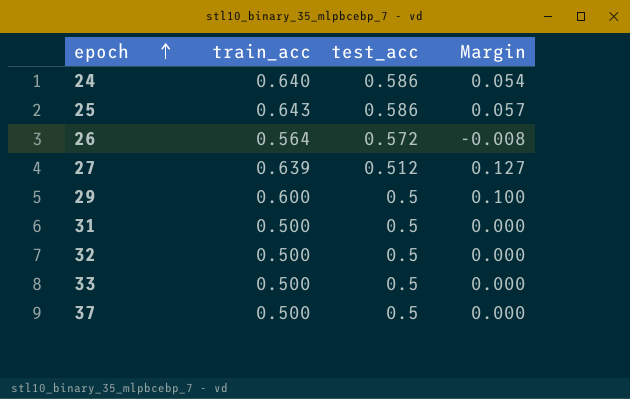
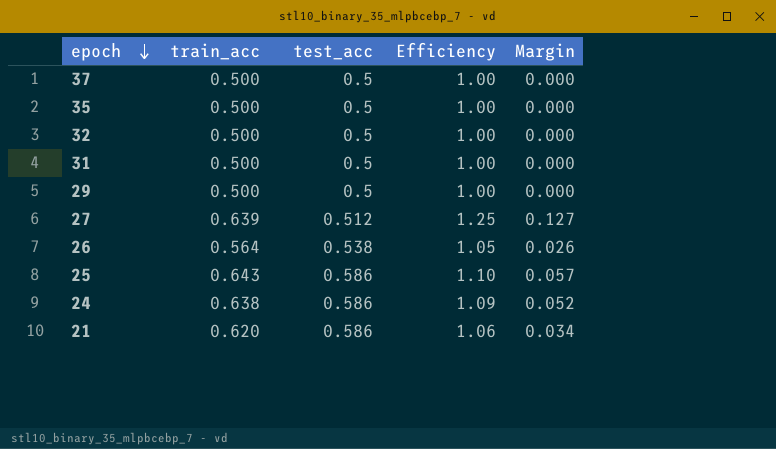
row order: epoch ascending -> epoch descending
column Efficiency | formula: none -> [train_acc] / [test_acc]
row 33: 0.500 | 0.5 | 0.000 -> none
row 35: none -> 0.500 | 0.5 | 1.00 | 0.000
29 | train_acc: 0.600 -> 0.500
29 | Margin: 0.100 -> 0.000
26 | test_acc: 0.572 -> 0.538
26 | Margin: -0.008 -> 0.026
24 | train_acc: 0.640 -> 0.638
24 | Margin: 0.054 -> 0.052
row 21: none -> 0.620 | 0.586 | 1.06 | 0.034

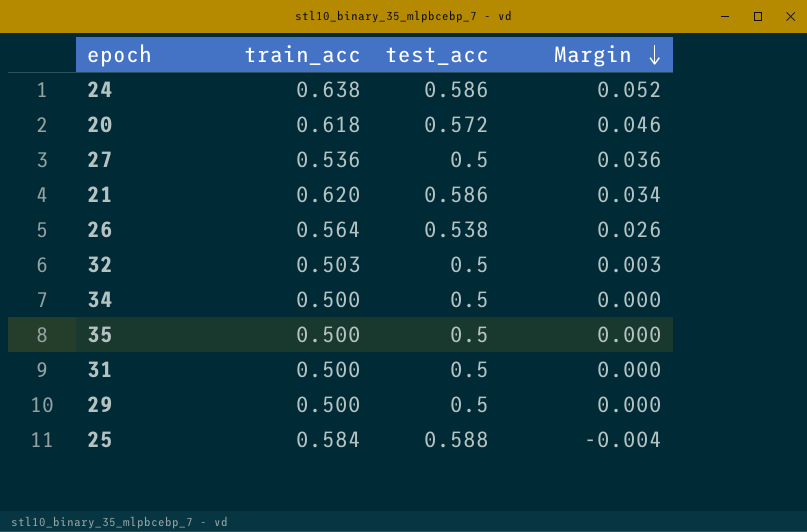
row order: epoch descending -> Margin descending
column Efficiency | formula: [train_acc] / [test_acc] -> none
row 37: 0.500 | 0.5 | 1.00 | 0.000 -> none
row 20: none -> 0.618 | 0.572 | 0.046
27 | train_acc: 0.639 -> 0.536
27 | test_acc: 0.512 -> 0.5
27 | Margin: 0.127 -> 0.036
32 | train_acc: 0.500 -> 0.503
32 | Margin: 0.000 -> 0.003
row 34: none -> 0.500 | 0.5 | 0.000
25 | train_acc: 0.643 -> 0.584
25 | test_acc: 0.586 -> 0.588
25 | Margin: 0.057 -> -0.004

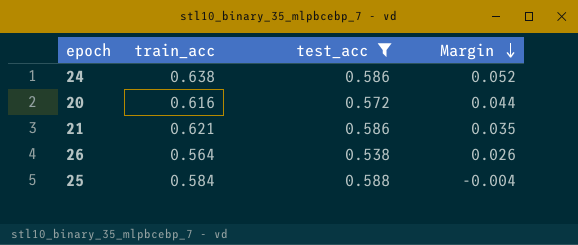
filter: none -> test_acc != 0.5
20 | train_acc: 0.618 -> 0.616
20 | Margin: 0.046 -> 0.044
21 | train_acc: 0.620 -> 0.621
21 | Margin: 0.034 -> 0.035

